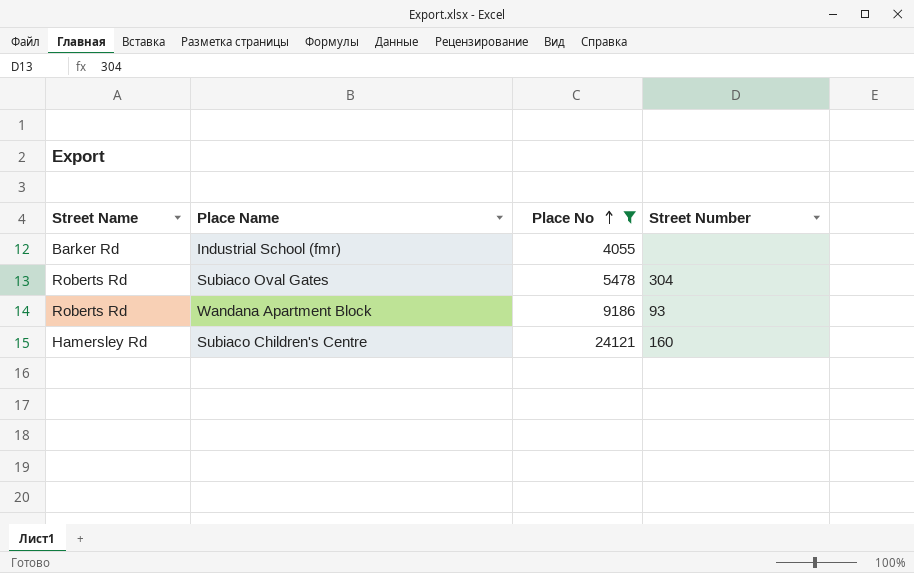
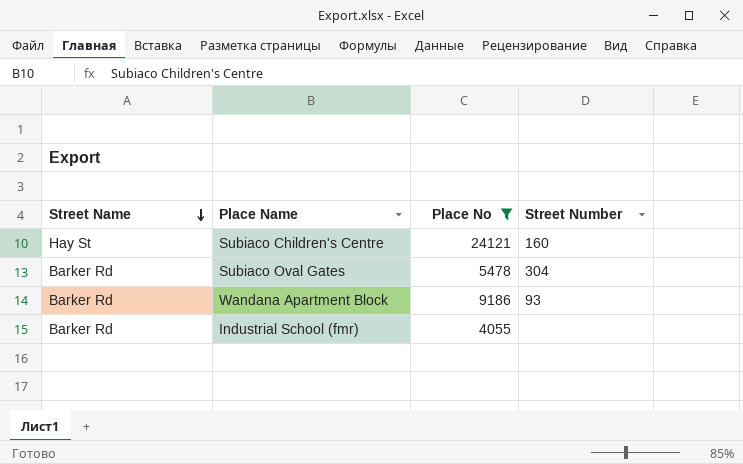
row order: Place No ascending -> Street Name descending
Subiaco Children's Centre | Street Name: Hamersley Rd -> Hay St
Subiaco Oval Gates | Street Name: Roberts Rd -> Barker Rd
Wandana Apartment Block | Street Name: Roberts Rd -> Barker Rd

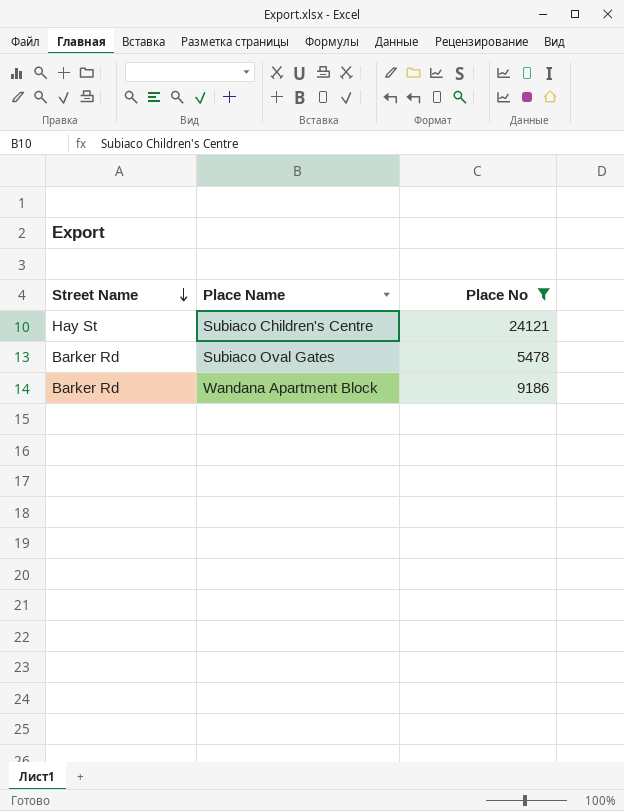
column Street Number | position: 4 -> none
row Industrial School (fmr): Barker Rd | 4055 | none -> none

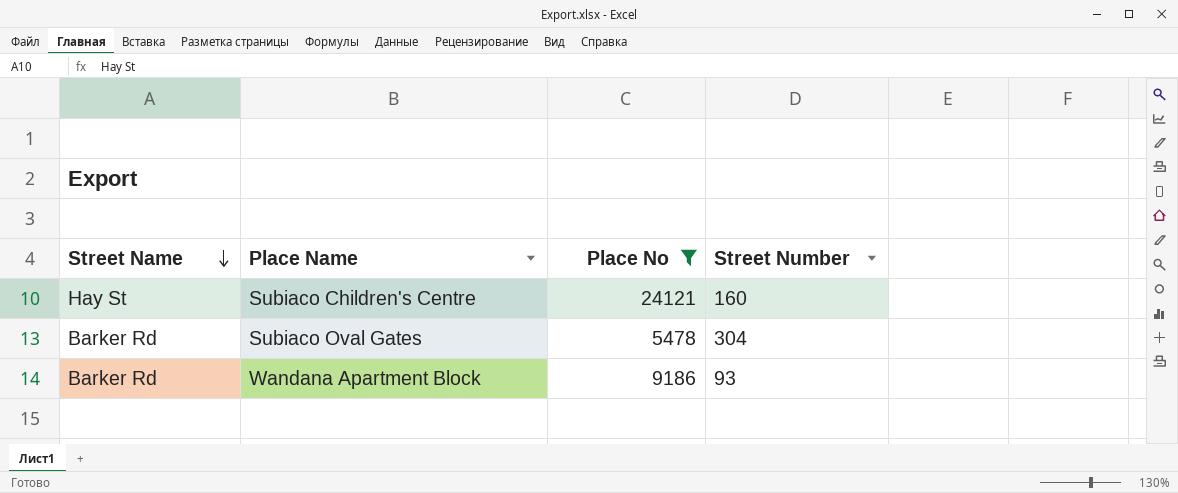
column Street Number | position: none -> 4

